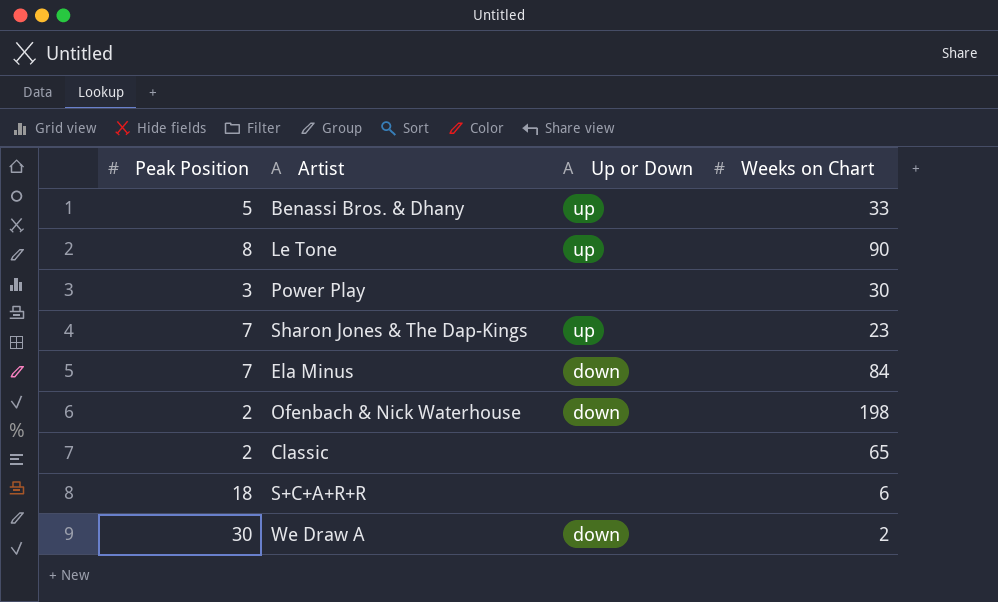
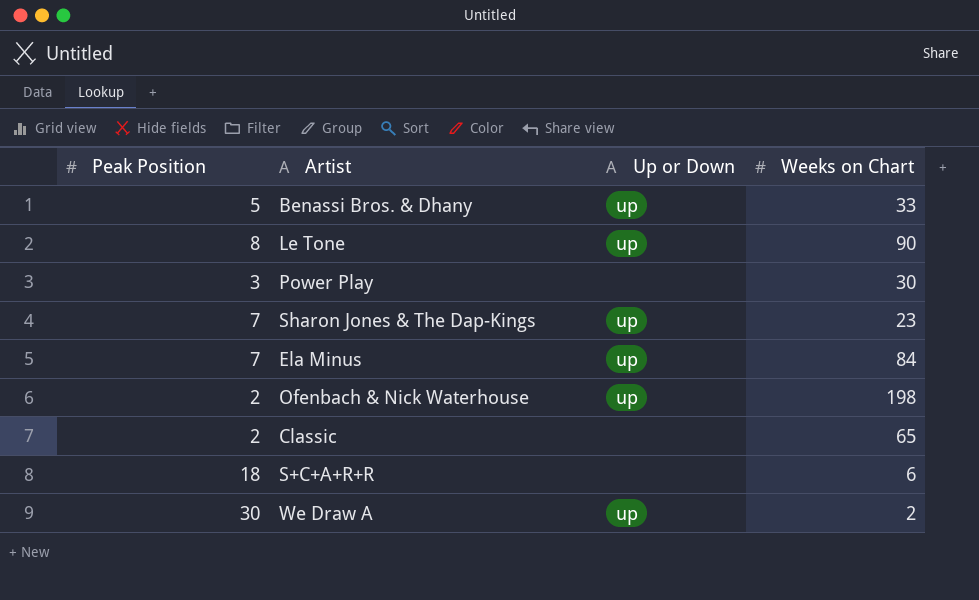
Ela Minus | Up or Down: down -> up
Ofenbach & Nick Waterhouse | Up or Down: down -> up
We Draw A | Up or Down: down -> up

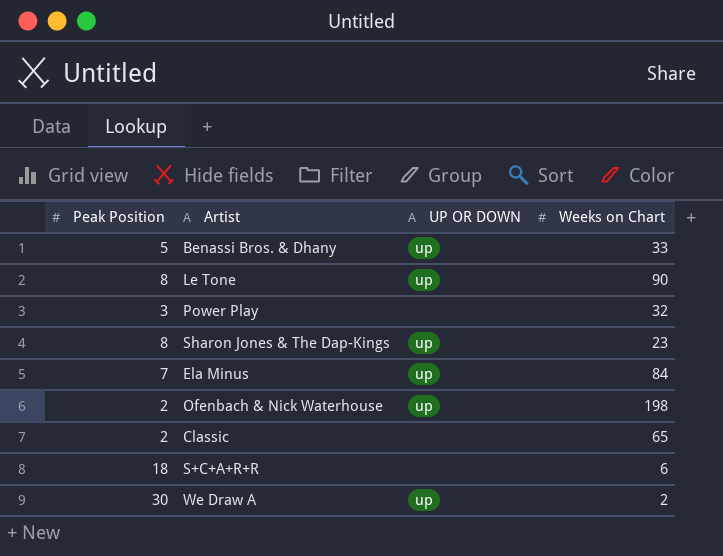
column name: Up or Down -> UP OR DOWN
Power Play | Weeks on Chart: 30 -> 32
Sharon Jones & The Dap-Kings | Peak Position: 7 -> 8

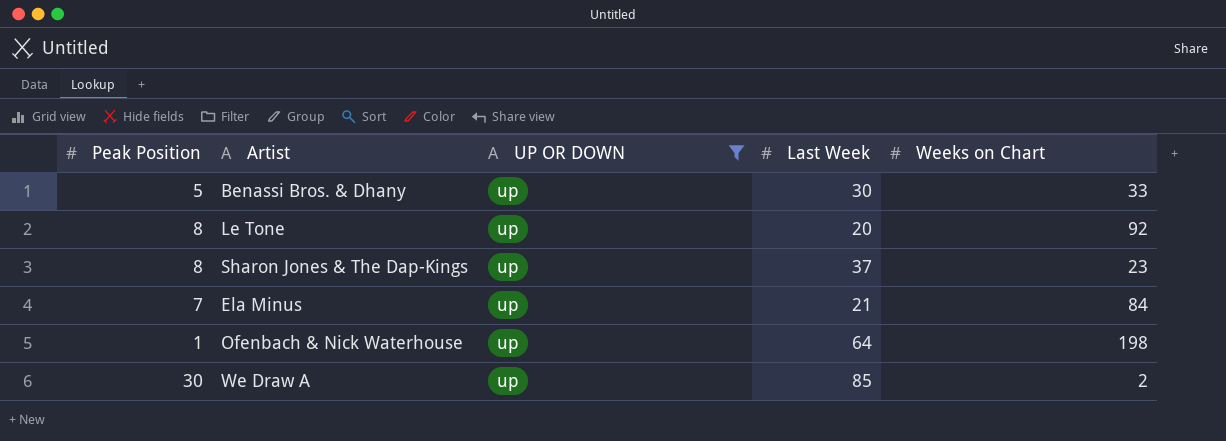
filter: none -> UP OR DOWN = up
column Last Week | position: none -> 4
Le Tone | Weeks on Chart: 90 -> 92
Ofenbach & Nick Waterhouse | Peak Position: 2 -> 1

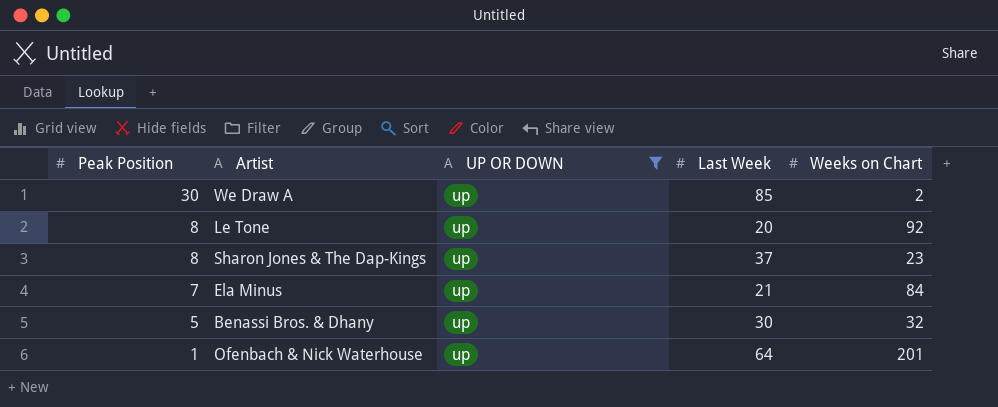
row order: none -> Peak Position descending
Benassi Bros. & Dhany | Weeks on Chart: 33 -> 32
Ofenbach & Nick Waterhouse | Weeks on Chart: 198 -> 201

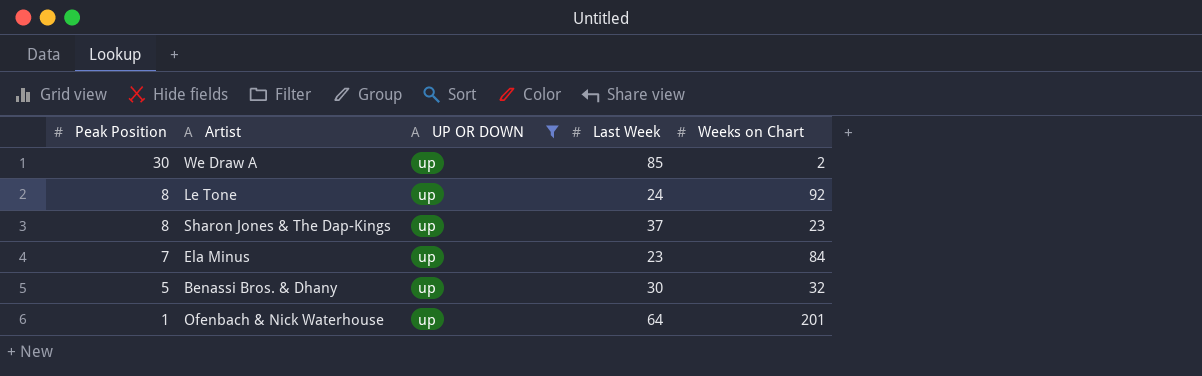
Le Tone | Last Week: 20 -> 24
Ela Minus | Last Week: 21 -> 23

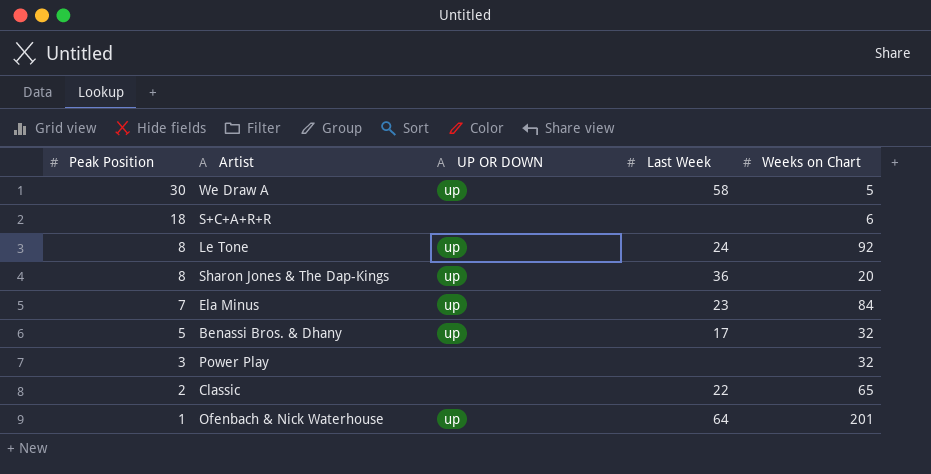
filter: UP OR DOWN = up -> none
We Draw A | Last Week: 85 -> 58
We Draw A | Weeks on Chart: 2 -> 5
Sharon Jones & The Dap-Kings | Last Week: 37 -> 36
Sharon Jones & The Dap-Kings | Weeks on Chart: 23 -> 20
Benassi Bros. & Dhany | Last Week: 30 -> 17

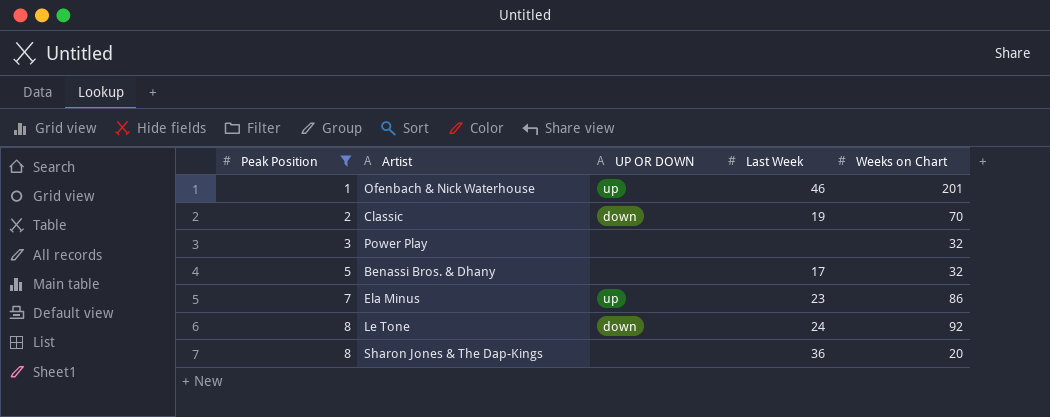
filter: none -> Peak Position <= 8
row order: Peak Position descending -> Peak Position ascending
Ofenbach & Nick Waterhouse | Last Week: 64 -> 46
Classic | UP OR DOWN: none -> down
Classic | Last Week: 22 -> 19
Classic | Weeks on Chart: 65 -> 70
Benassi Bros. & Dhany | UP OR DOWN: up -> none
Ela Minus | Weeks on Chart: 84 -> 86
Le Tone | UP OR DOWN: up -> down
Sharon Jones & The Dap-Kings | UP OR DOWN: up -> none

